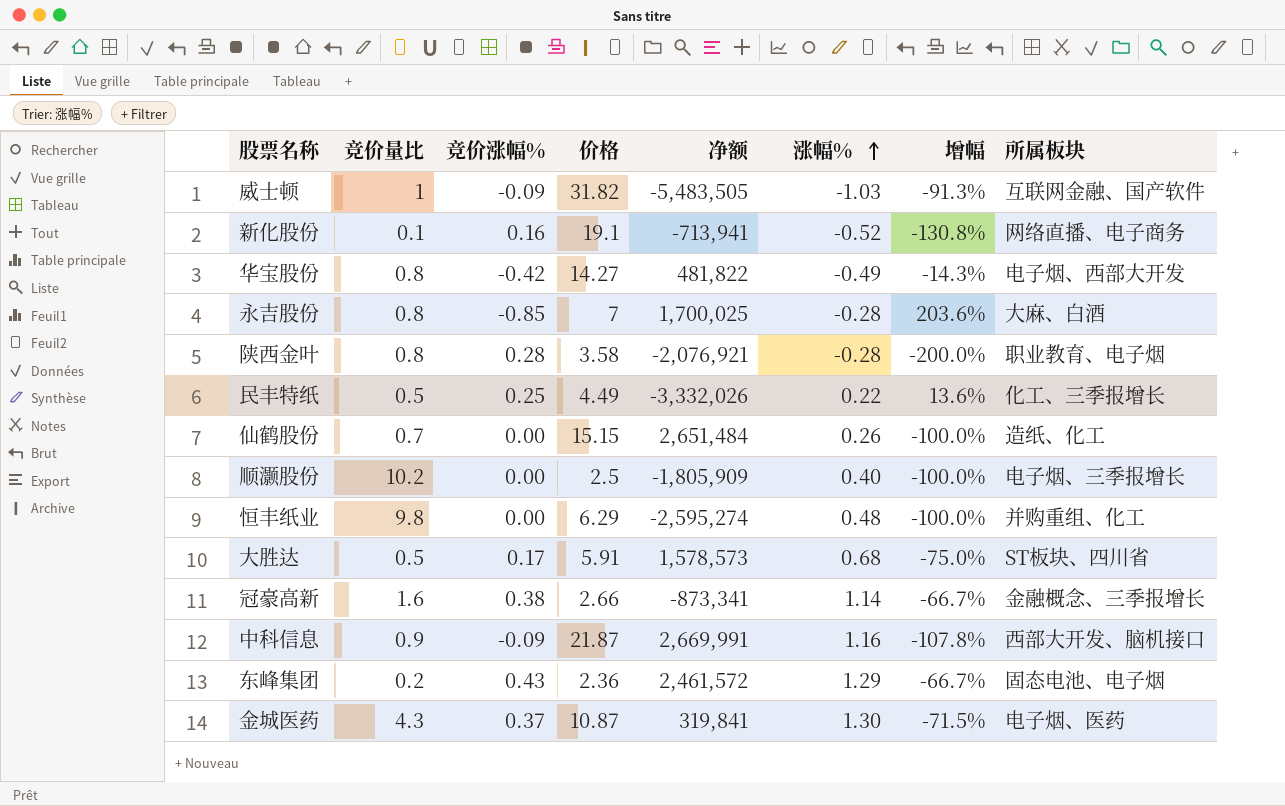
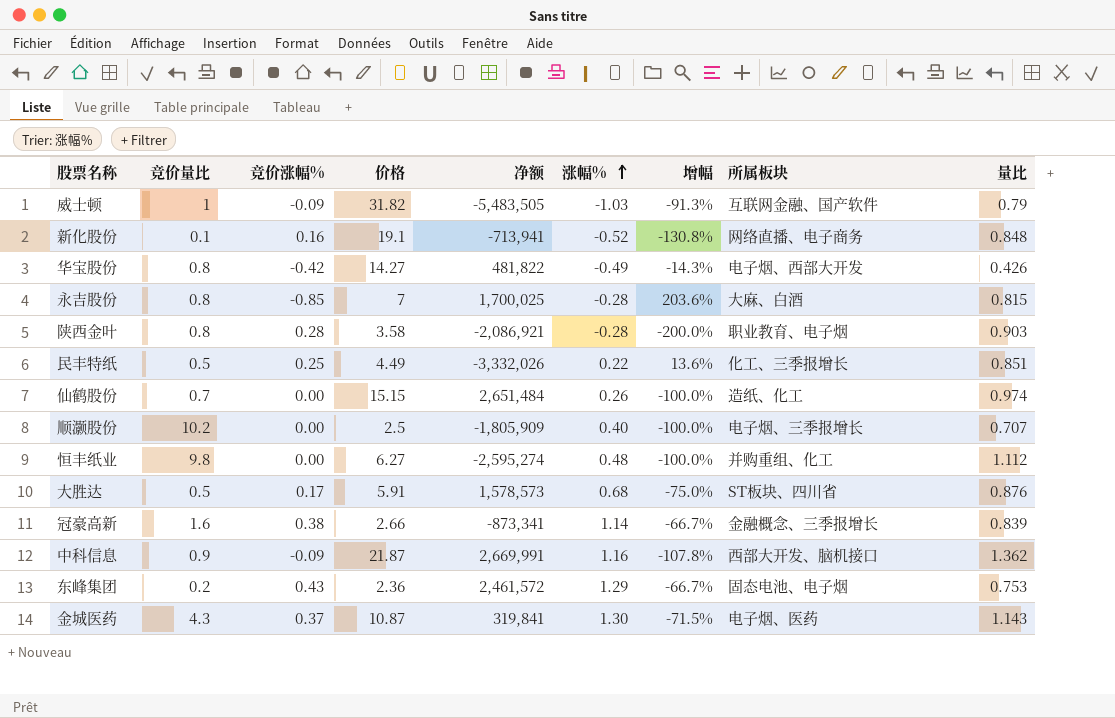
column 量比 | position: none -> 9
陕西金叶 | 净额: -2,076,921 -> -2,086,921
恒丰纸业 | 价格: 6.29 -> 6.27

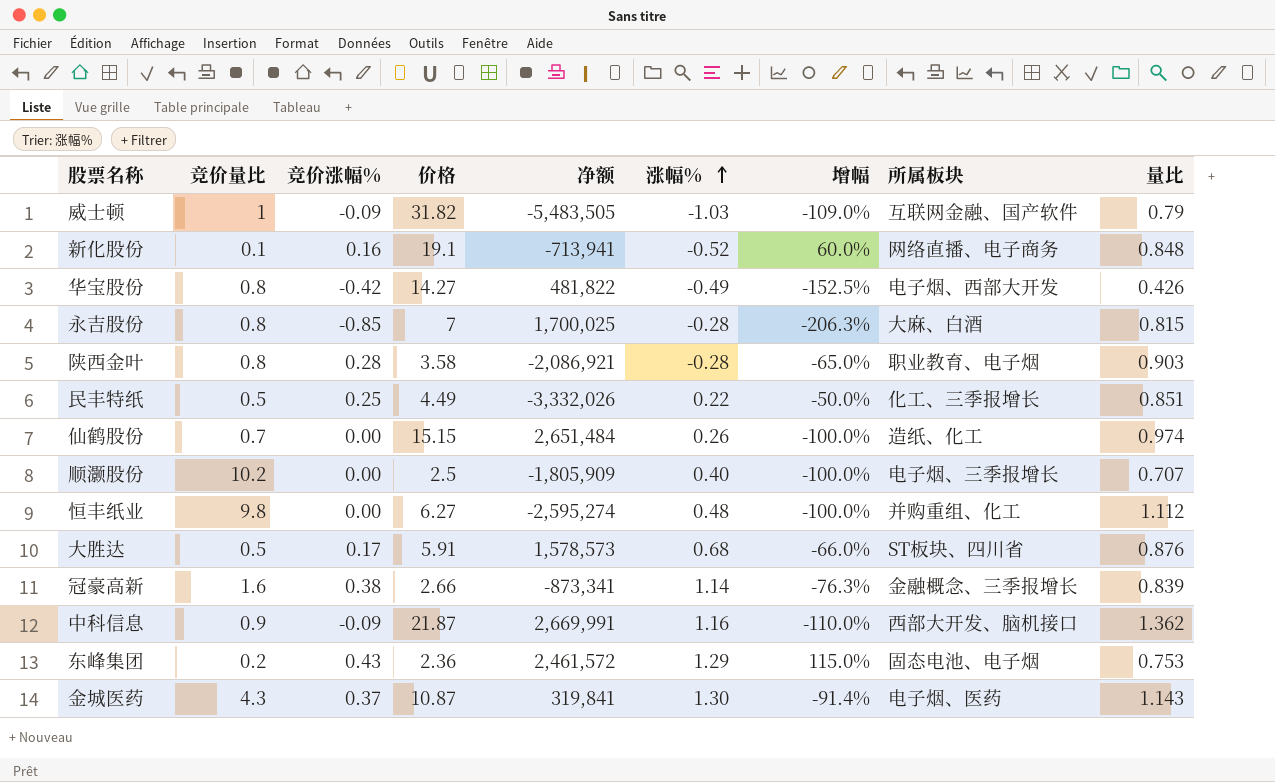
column 增幅 | formula: ([竞价涨幅%] - [涨幅%]) / [涨幅%] -> ([竞价涨幅%] - [竞价量比]) / [竞价量比]

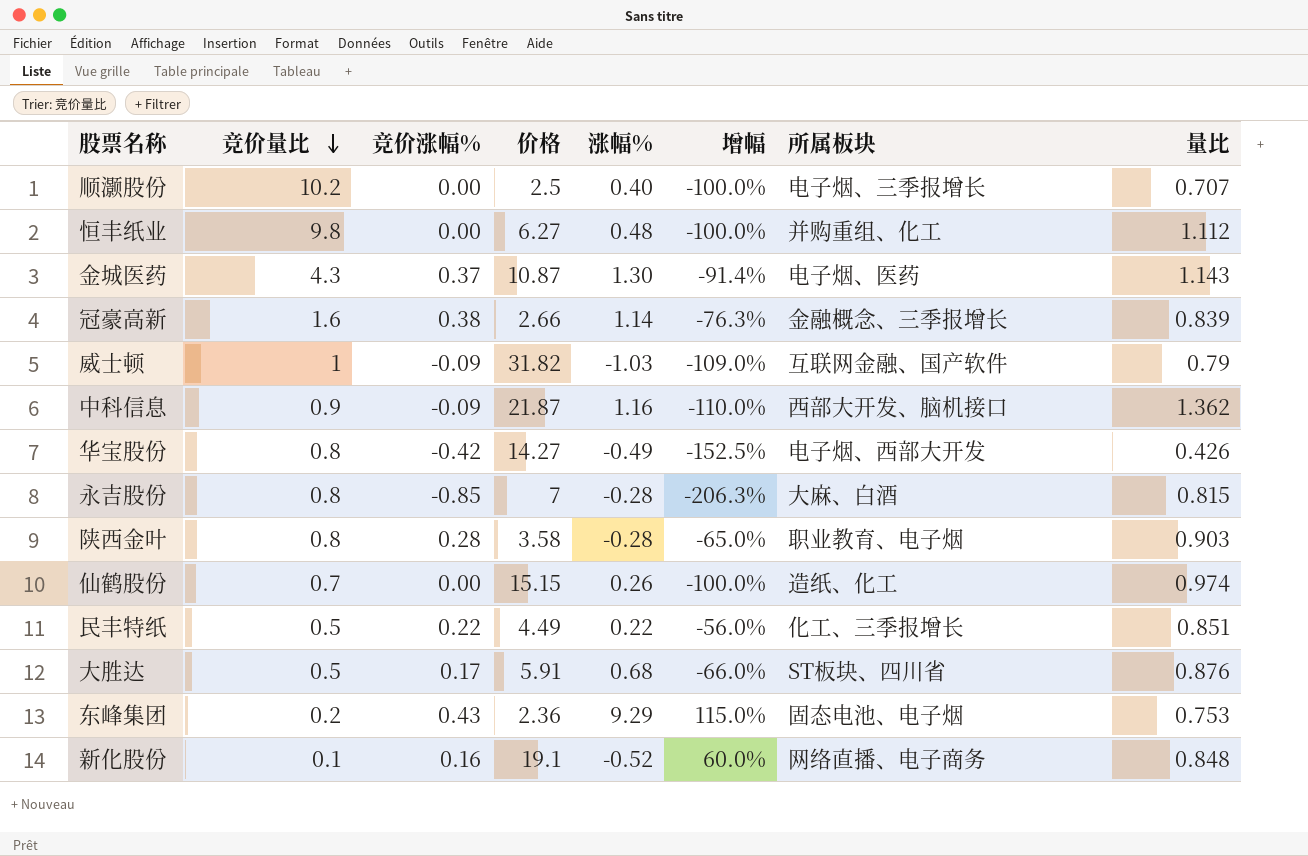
row order: 涨幅% ascending -> 竞价量比 descending
column 净额 | position: 5 -> none
民丰特纸 | 竞价涨幅%: 0.25 -> 0.22
民丰特纸 | 增幅: -50.0% -> -56.0%
东峰集团 | 涨幅%: 1.29 -> 9.29

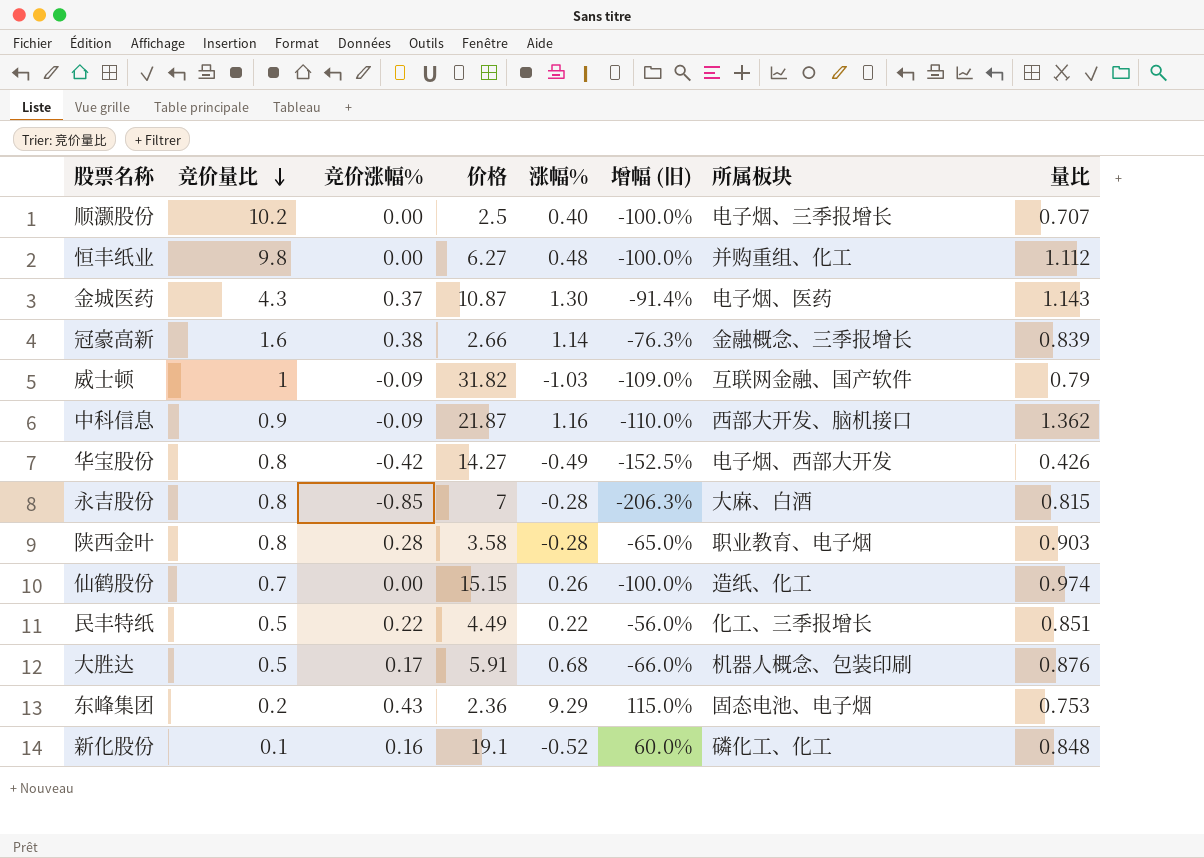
column name: 增幅 -> 增幅 (旧)
大胜达 | 所属板块: ST板块、四川省 -> 机器人概念、包装印刷
新化股份 | 所属板块: 网络直播、电子商务 -> 磷化工、化工

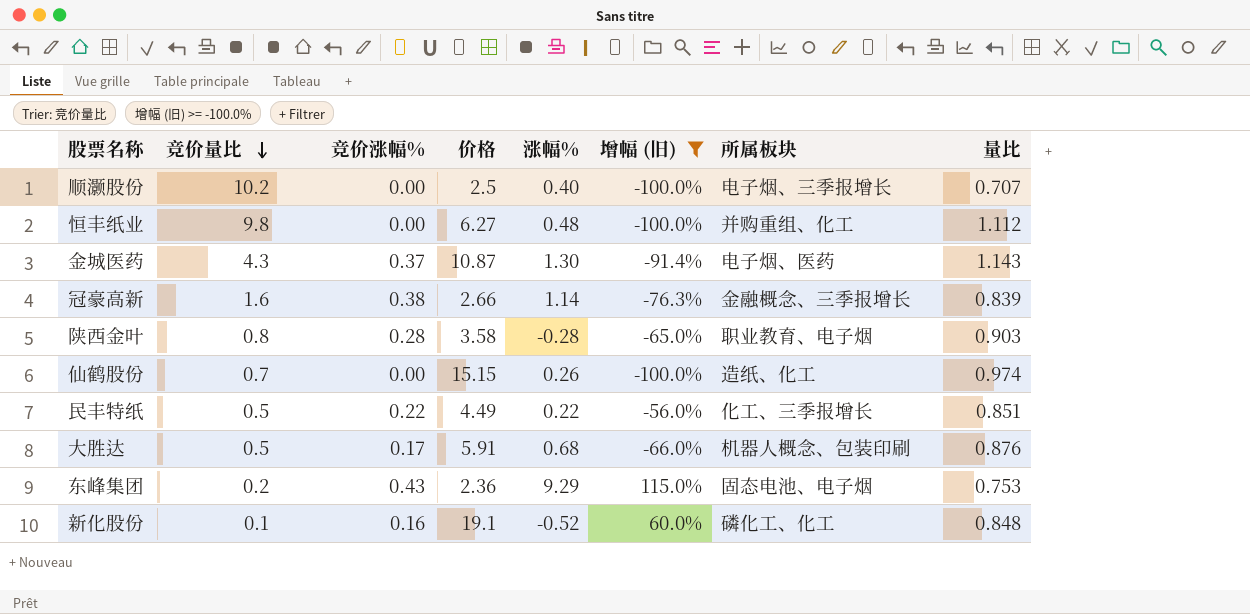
filter: none -> 增幅 (旧) >= -100.0%

